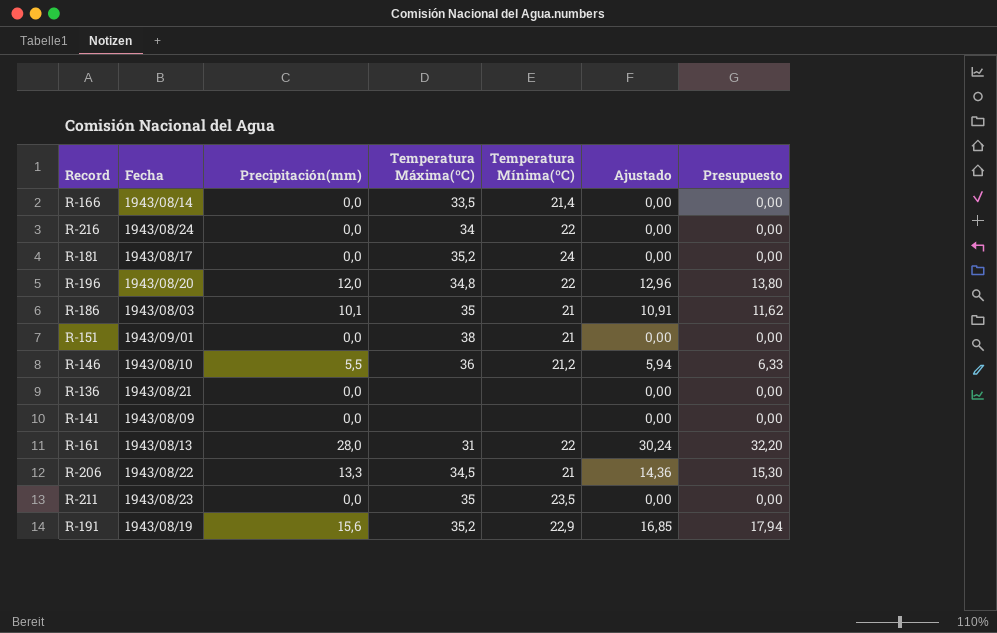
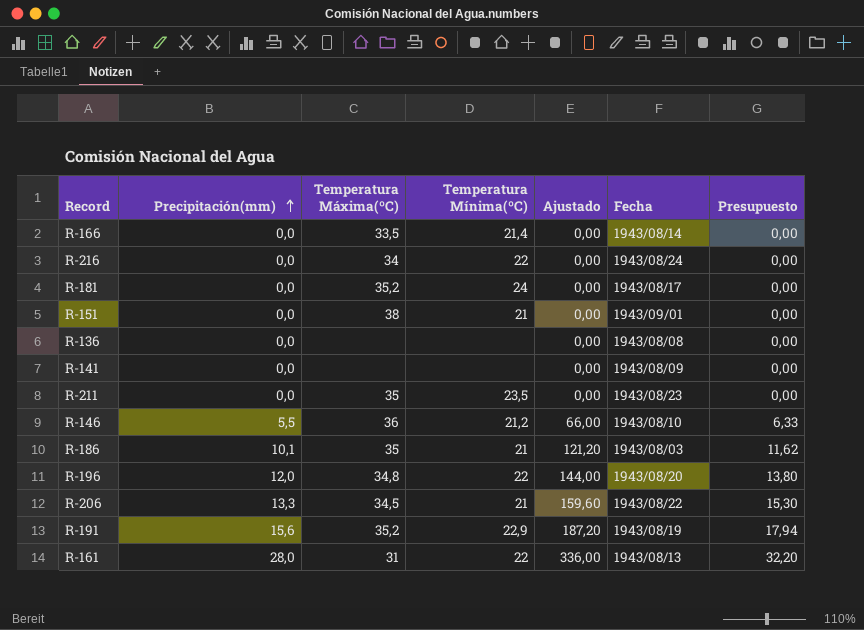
row order: none -> Precipitación(mm) ascending
column Ajustado | formula: [Precipitación(mm)] * 1,08 -> [Precipitación(mm)] * 12
column Fecha | position: 2 -> 6
R-136 | Fecha: 1943/08/21 -> 1943/08/08

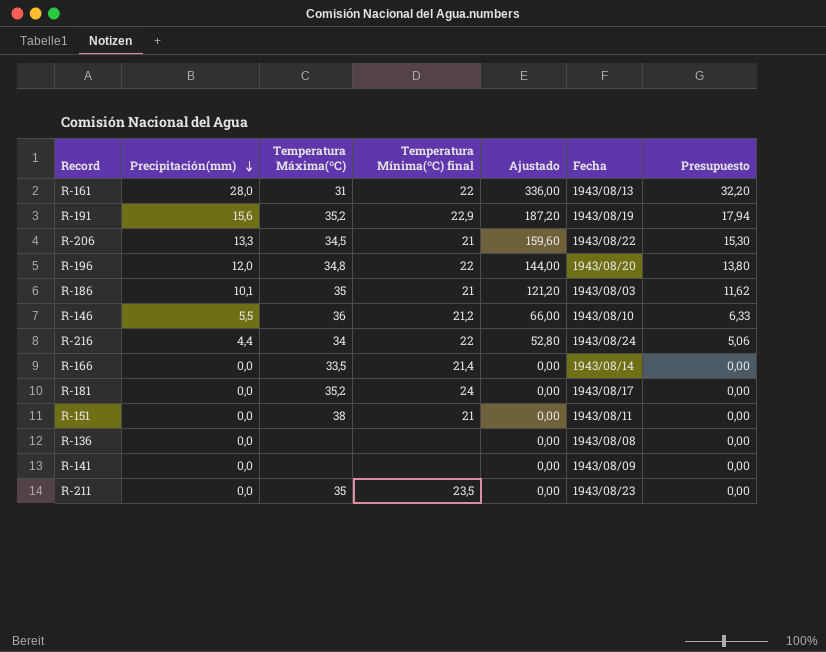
row order: Precipitación(mm) ascending -> Precipitación(mm) descending
column name: Temperatura Mínima(ºC) -> Temperatura Mínima(ºC) final
R-216 | Precipitación(mm): 0,0 -> 4,4
R-216 | Ajustado: 0,00 -> 52,80
R-216 | Presupuesto: 0,00 -> 5,06
R-151 | Fecha: 1943/09/01 -> 1943/08/11

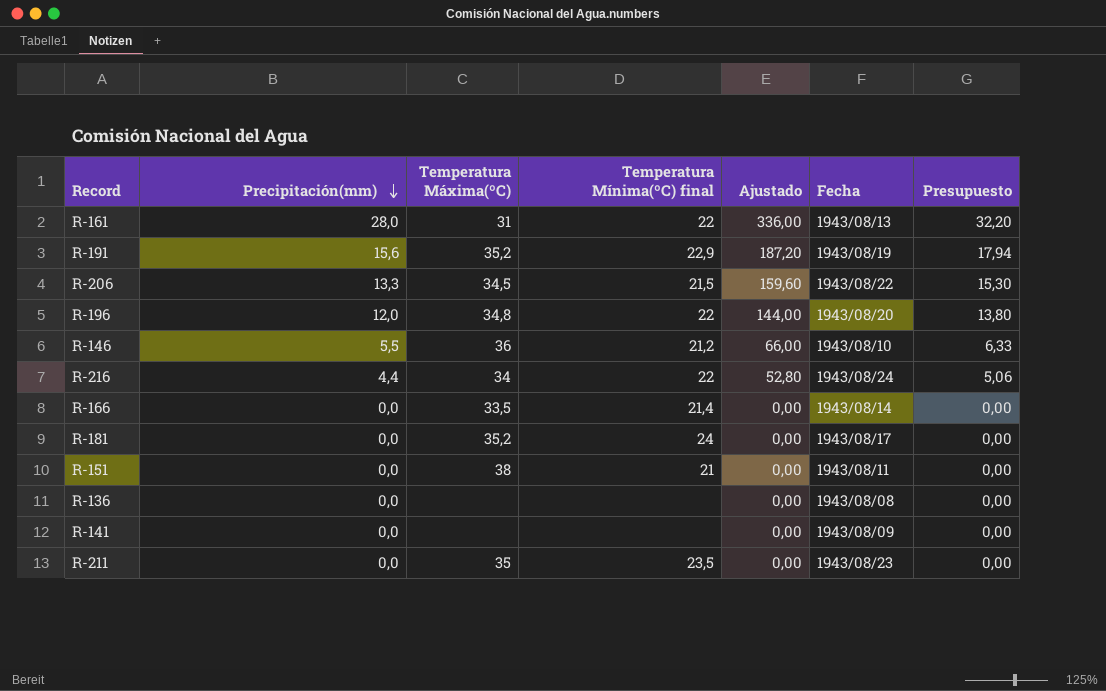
row R-186: 10,1 | 35 | 21 | 121,20 | 1943/08/03 | 11,62 -> none
R-206 | Temperatura Mínima(ºC) final: 21 -> 21,5

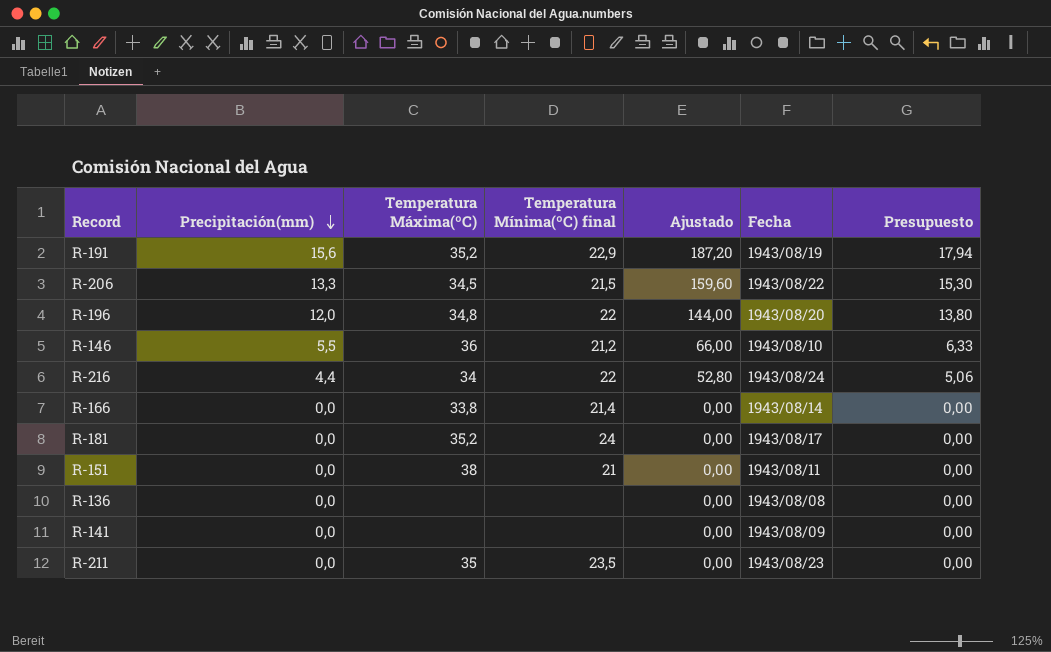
row R-161: 28,0 | 31 | 22 | 336,00 | 1943/08/13 | 32,20 -> none
R-166 | Temperatura Máxima(ºC): 33,5 -> 33,8

